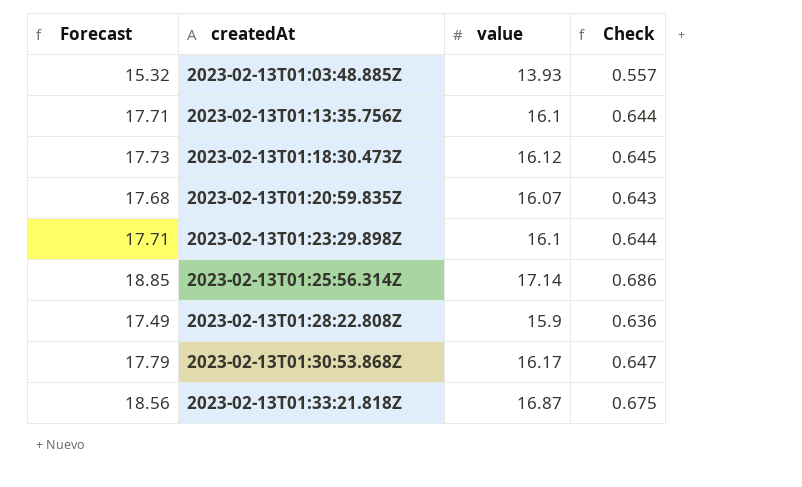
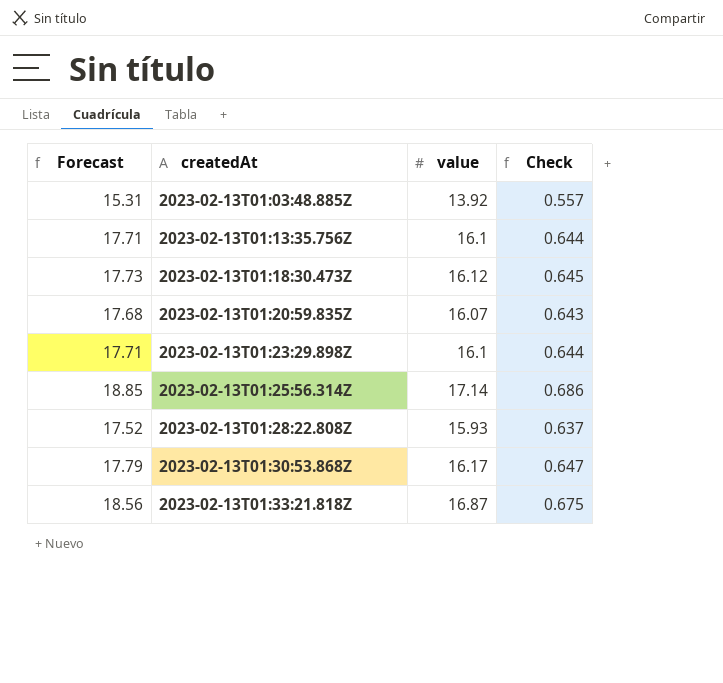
2023-02-13T01:03:48.885Z | Forecast: 15.32 -> 15.31
2023-02-13T01:03:48.885Z | value: 13.93 -> 13.92
2023-02-13T01:28:22.808Z | Forecast: 17.49 -> 17.52
2023-02-13T01:28:22.808Z | value: 15.9 -> 15.93
2023-02-13T01:28:22.808Z | Check: 0.636 -> 0.637

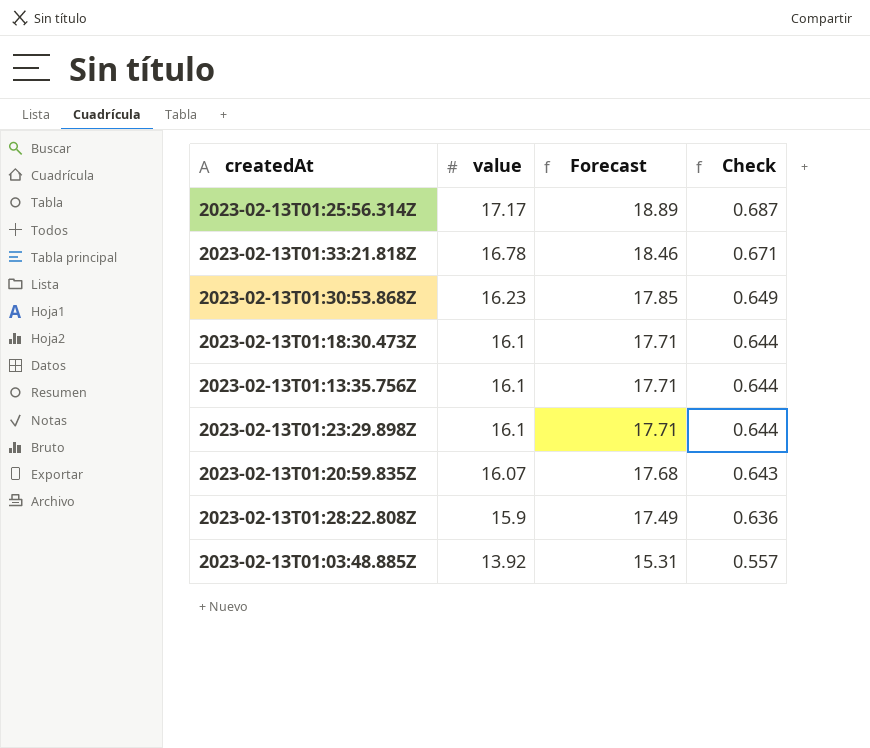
row order: createdAt ascending -> value descending
column Forecast | position: 1 -> 3
2023-02-13T01:25:56.314Z | value: 17.14 -> 17.17
2023-02-13T01:25:56.314Z | Forecast: 18.85 -> 18.89
2023-02-13T01:25:56.314Z | Check: 0.686 -> 0.687
2023-02-13T01:33:21.818Z | value: 16.87 -> 16.78
2023-02-13T01:33:21.818Z | Forecast: 18.56 -> 18.46
2023-02-13T01:33:21.818Z | Check: 0.675 -> 0.671
2023-02-13T01:30:53.868Z | value: 16.17 -> 16.23
2023-02-13T01:30:53.868Z | Forecast: 17.79 -> 17.85
2023-02-13T01:30:53.868Z | Check: 0.647 -> 0.649
2023-02-13T01:18:30.473Z | value: 16.12 -> 16.1
2023-02-13T01:18:30.473Z | Forecast: 17.73 -> 17.71
2023-02-13T01:18:30.473Z | Check: 0.645 -> 0.644
2023-02-13T01:28:22.808Z | value: 15.93 -> 15.9
2023-02-13T01:28:22.808Z | Forecast: 17.52 -> 17.49
2023-02-13T01:28:22.808Z | Check: 0.637 -> 0.636

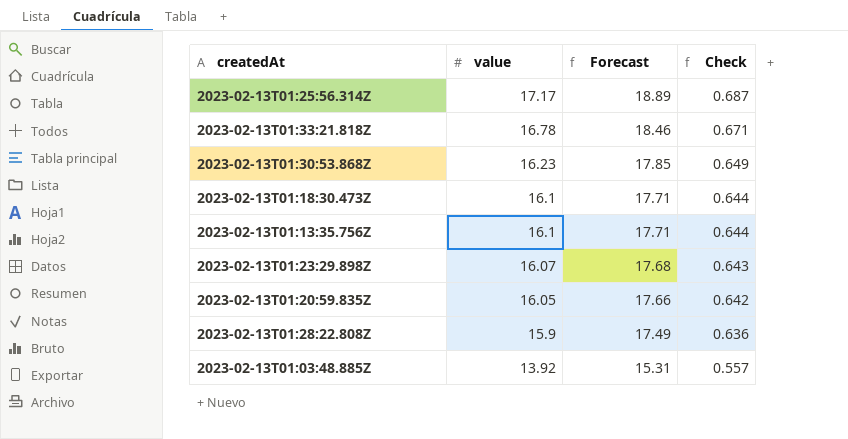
2023-02-13T01:23:29.898Z | value: 16.1 -> 16.07
2023-02-13T01:23:29.898Z | Forecast: 17.71 -> 17.68
2023-02-13T01:23:29.898Z | Check: 0.644 -> 0.643
2023-02-13T01:20:59.835Z | value: 16.07 -> 16.05
2023-02-13T01:20:59.835Z | Forecast: 17.68 -> 17.66
2023-02-13T01:20:59.835Z | Check: 0.643 -> 0.642

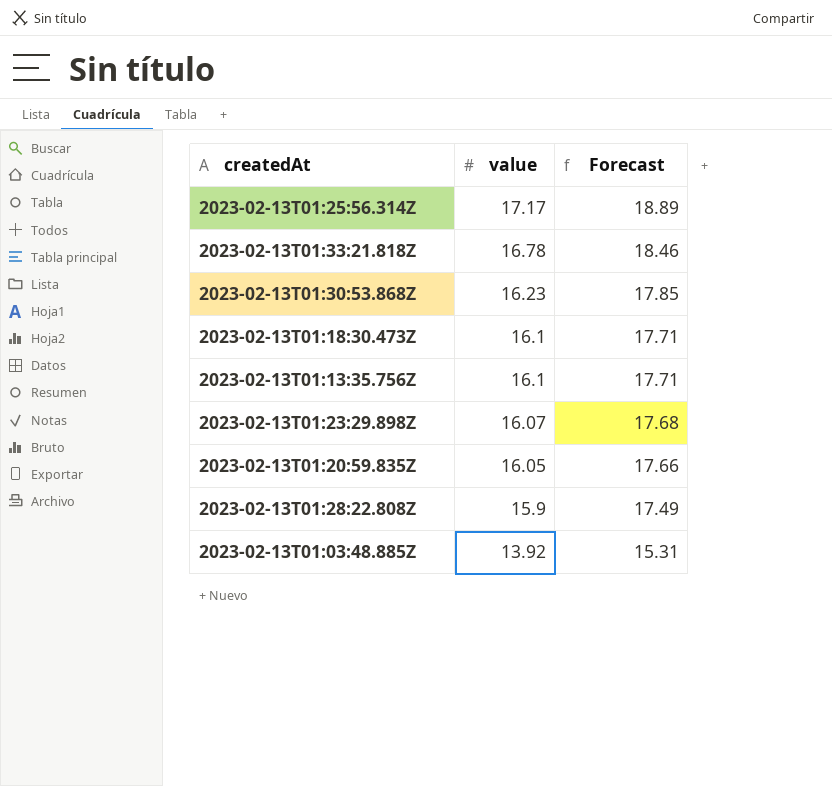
column Check | formula: [value] * 0.04 -> none

